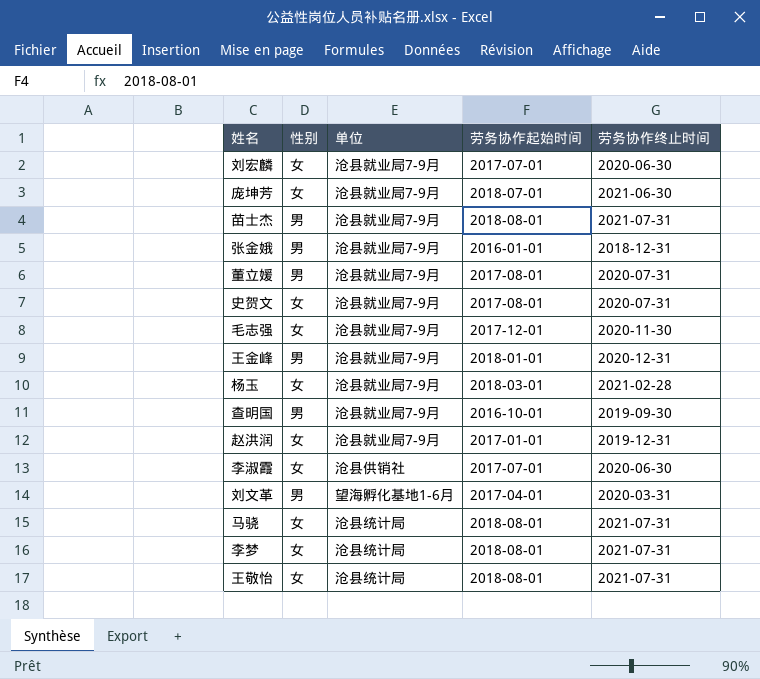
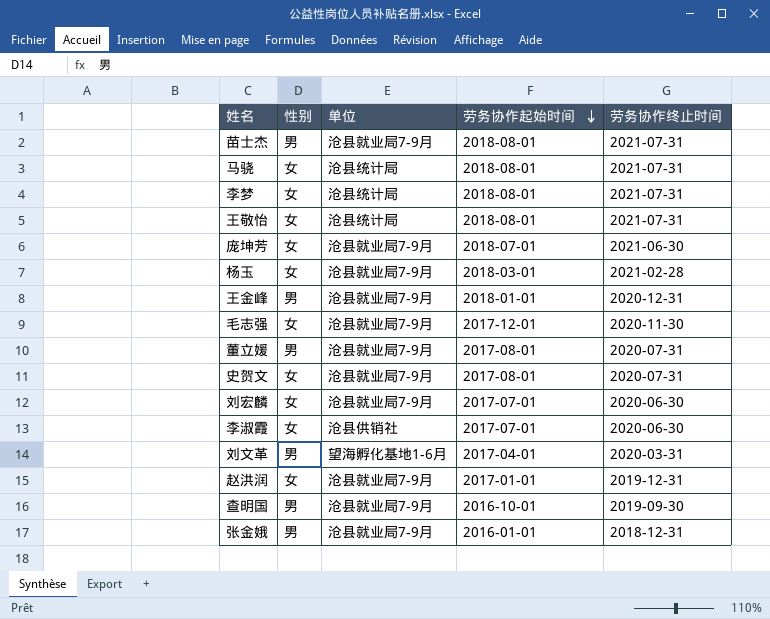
row order: none -> 劳务协作起始时间 descending

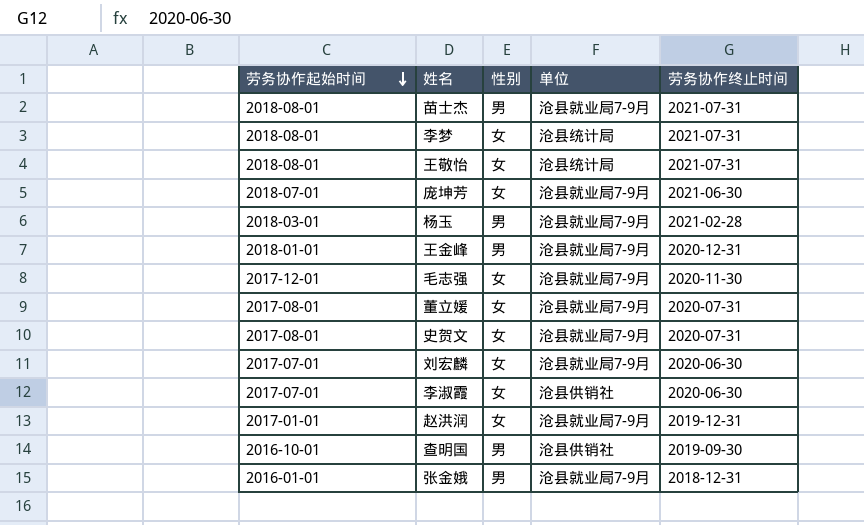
column 劳务协作起始时间 | position: 4 -> 1
row 马骁: 女 | 沧县统计局 | 2018-08-01 | 2021-07-31 -> none
row 刘文革: 男 | 望海孵化基地1-6月 | 2017-04-01 | 2020-03-31 -> none
杨玉 | 性别: 女 -> 男
董立媛 | 性别: 男 -> 女
查明国 | 单位: 沧县就业局7-9月 -> 沧县供销社

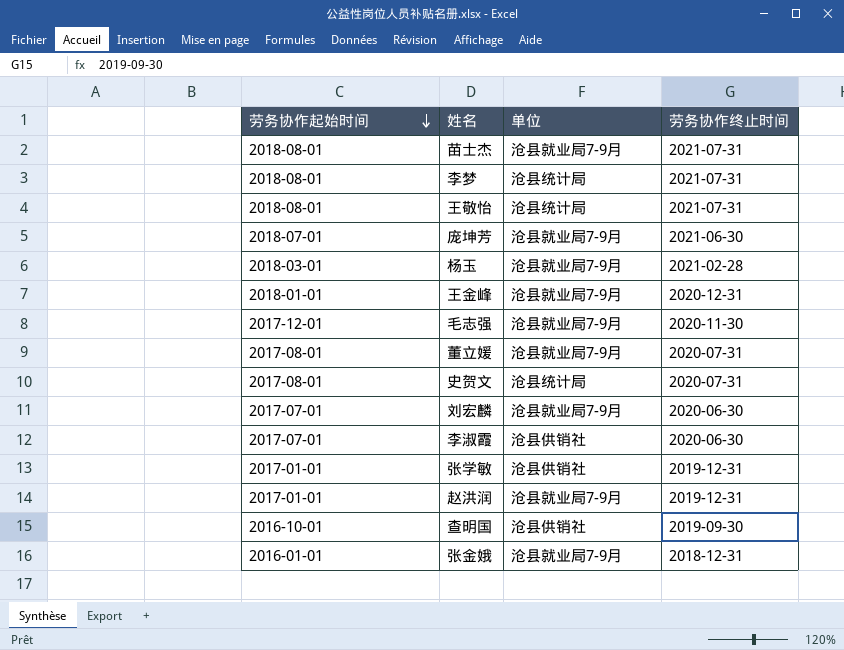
column 性别 | position: 3 -> none
史贺文 | 单位: 沧县就业局7-9月 -> 沧县统计局
row 张学敏: none -> 2017-01-01 | 沧县供销社 | 2019-12-31

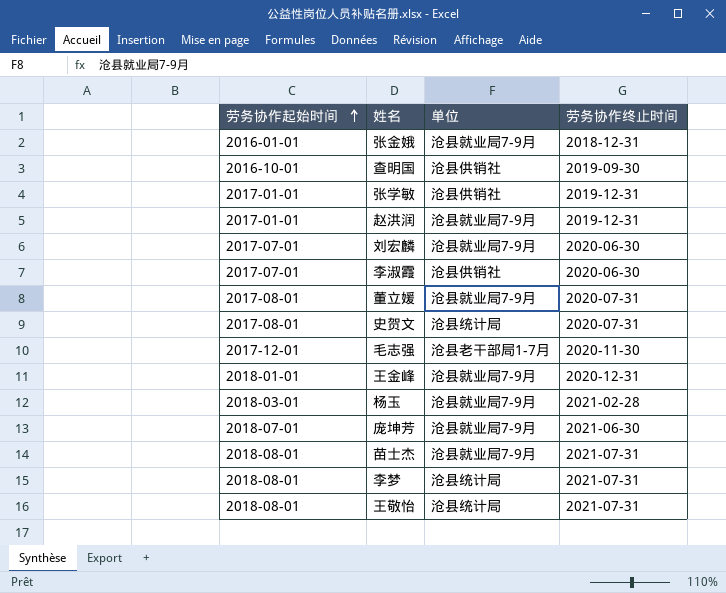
row order: 劳务协作起始时间 descending -> 劳务协作起始时间 ascending
毛志强 | 单位: 沧县就业局7-9月 -> 沧县老干部局1-7月

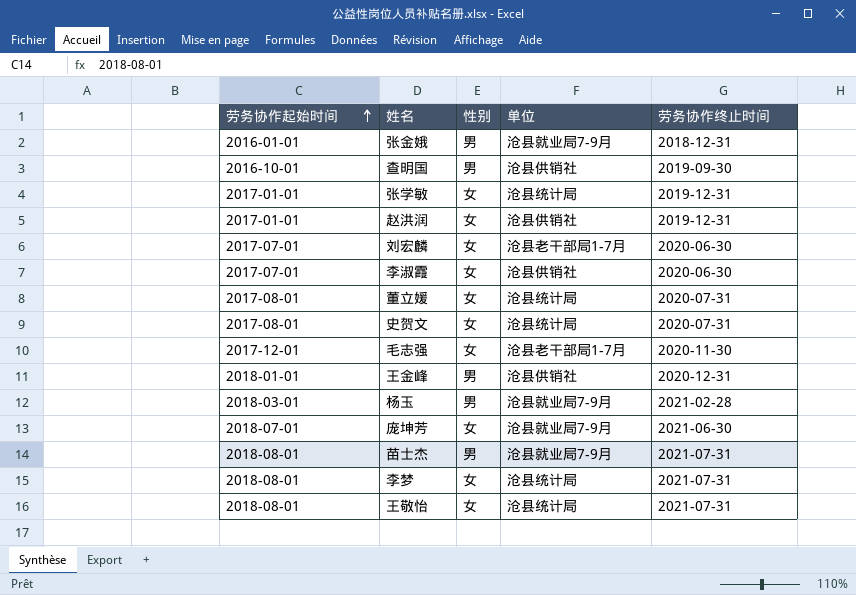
column 性别 | position: none -> 3
张学敏 | 单位: 沧县供销社 -> 沧县统计局
赵洪润 | 单位: 沧县就业局7-9月 -> 沧县供销社
刘宏麟 | 单位: 沧县就业局7-9月 -> 沧县老干部局1-7月
董立媛 | 单位: 沧县就业局7-9月 -> 沧县统计局
王金峰 | 单位: 沧县就业局7-9月 -> 沧县供销社

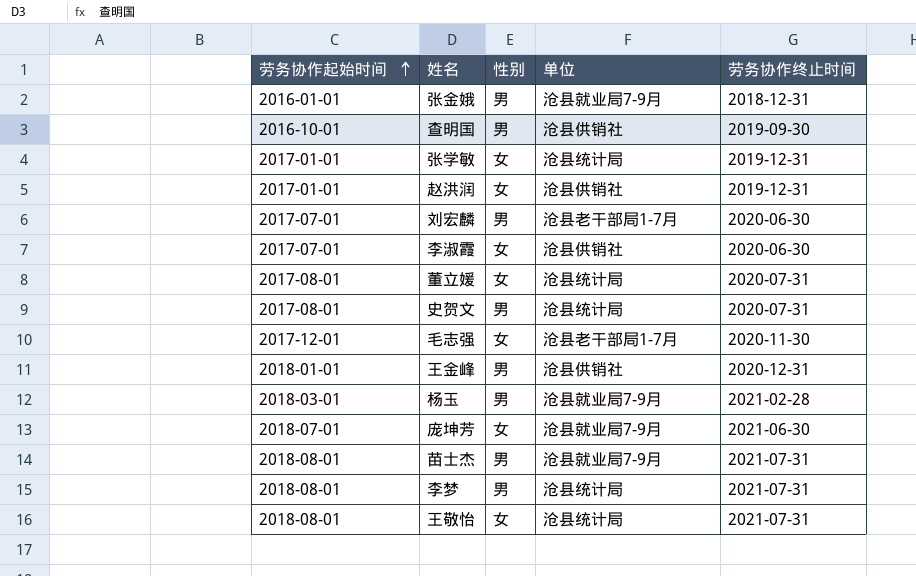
刘宏麟 | 性别: 女 -> 男
史贺文 | 性别: 女 -> 男
李梦 | 性别: 女 -> 男

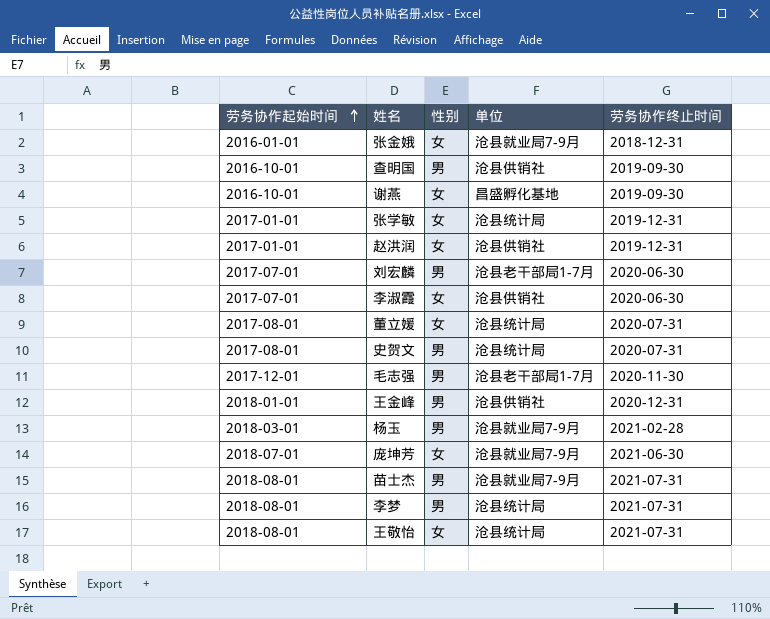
张金娥 | 性别: 男 -> 女
row 谢燕: none -> 2016-10-01 | 女 | 昌盛孵化基地 | 2019-09-30
毛志强 | 性别: 女 -> 男

